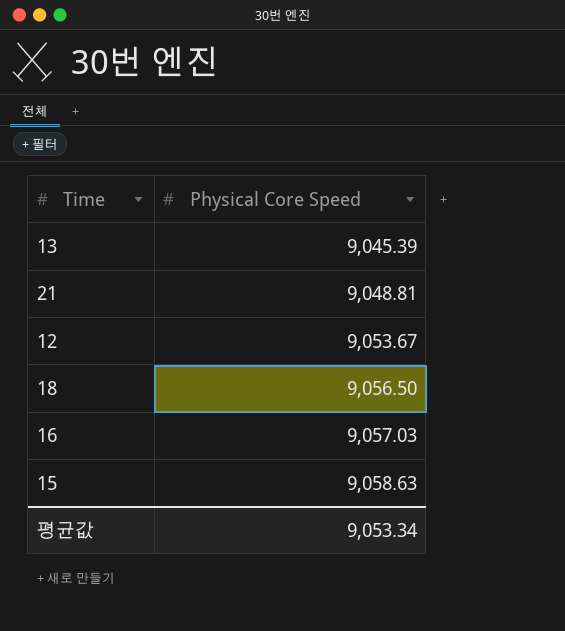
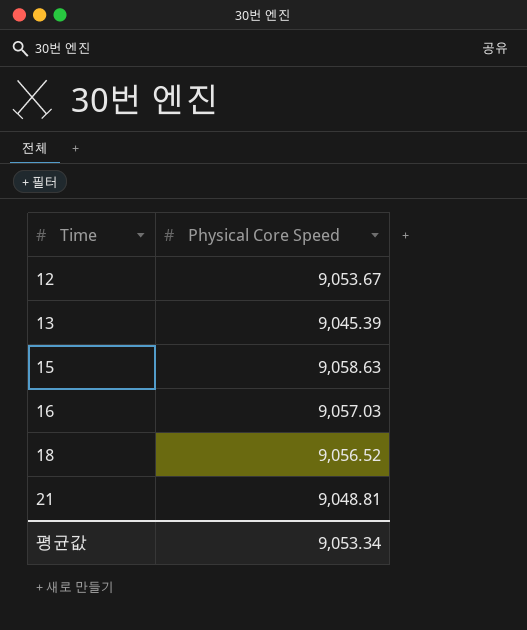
row order: Physical Core Speed ascending -> Time ascending
18 | Physical Core Speed: 9,056.50 -> 9,056.52

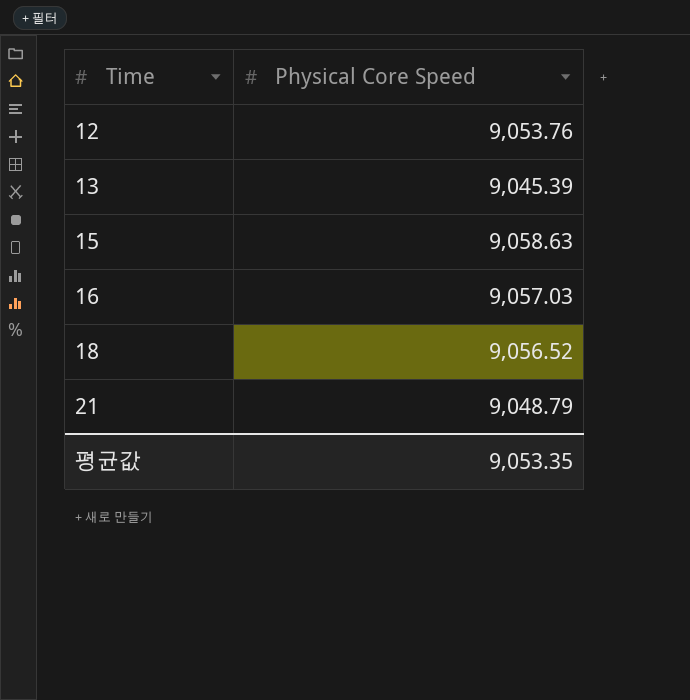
12 | Physical Core Speed: 9,053.67 -> 9,053.76
21 | Physical Core Speed: 9,048.81 -> 9,048.79
평균값 | Physical Core Speed: 9,053.34 -> 9,053.35

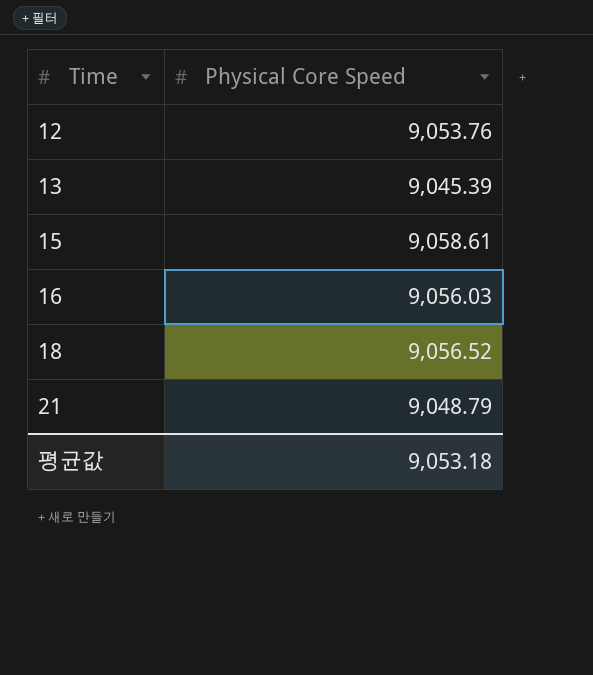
15 | Physical Core Speed: 9,058.63 -> 9,058.61
16 | Physical Core Speed: 9,057.03 -> 9,056.03
평균값 | Physical Core Speed: 9,053.35 -> 9,053.18

